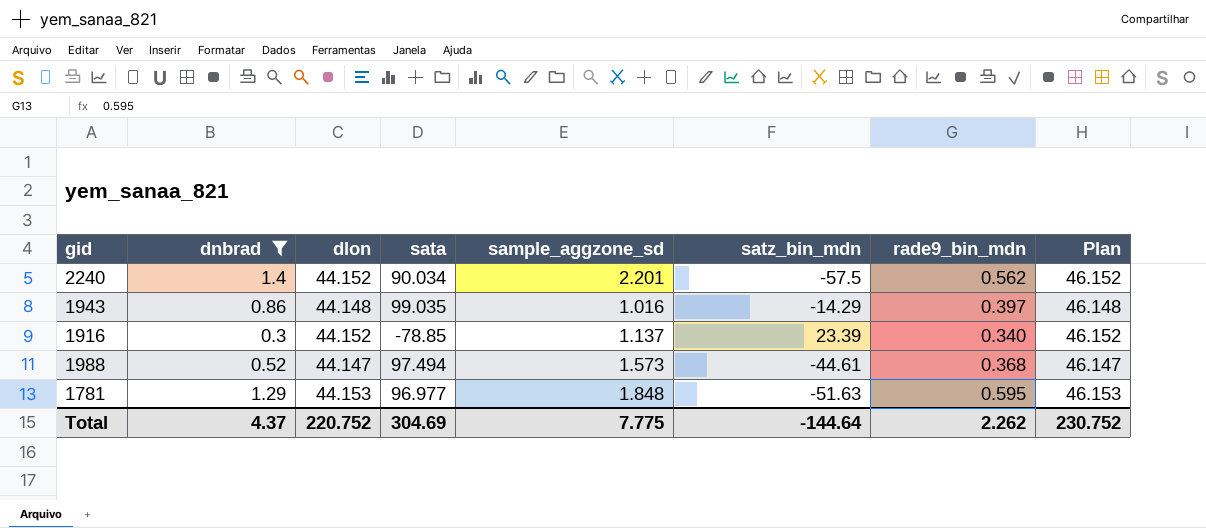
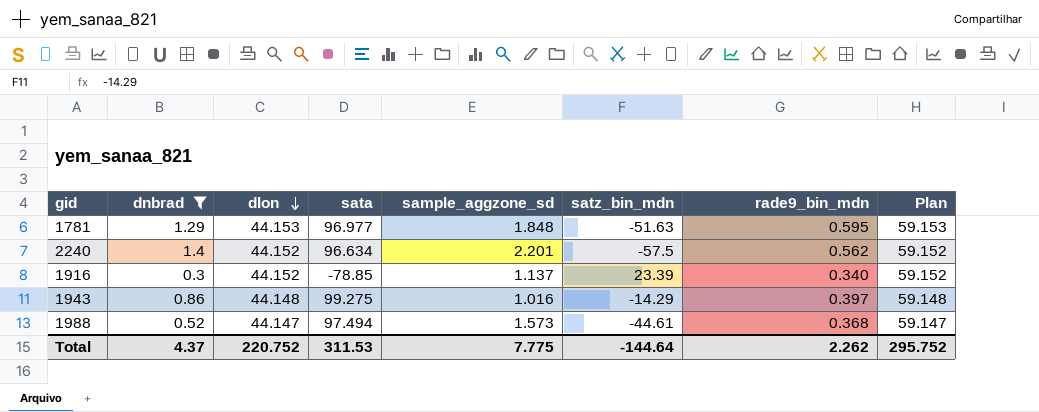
row order: none -> dlon descending
column Plan | formula: [dlon] + 2 -> [dlon] + 15
2240 | sata: 90.034 -> 96.634
1943 | sata: 99.035 -> 99.275
Total | sata: 304.69 -> 311.53
Total | Plan: 230.752 -> 295.752

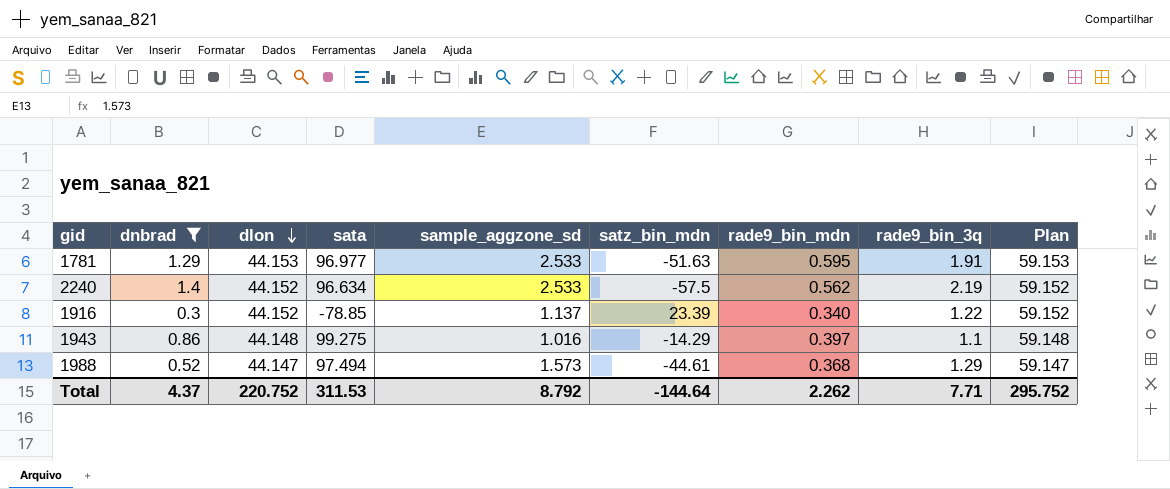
column rade9_bin_3q | position: none -> 8
1781 | sample_aggzone_sd: 1.848 -> 2.533
2240 | sample_aggzone_sd: 2.201 -> 2.533
Total | sample_aggzone_sd: 7.775 -> 8.792

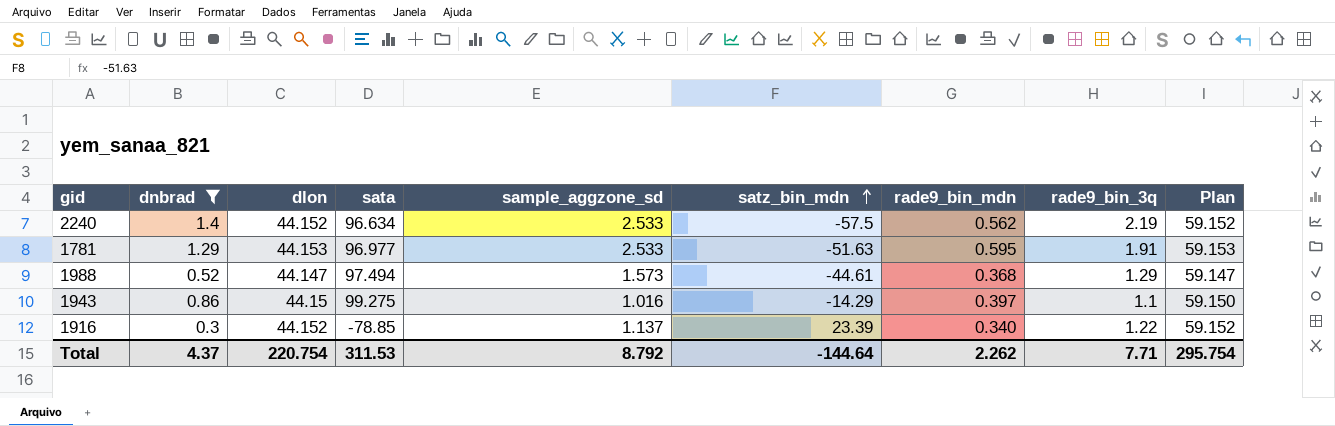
row order: dlon descending -> satz_bin_mdn ascending
1943 | dlon: 44.148 -> 44.15
1943 | Plan: 59.148 -> 59.150
Total | dlon: 220.752 -> 220.754
Total | Plan: 295.752 -> 295.754

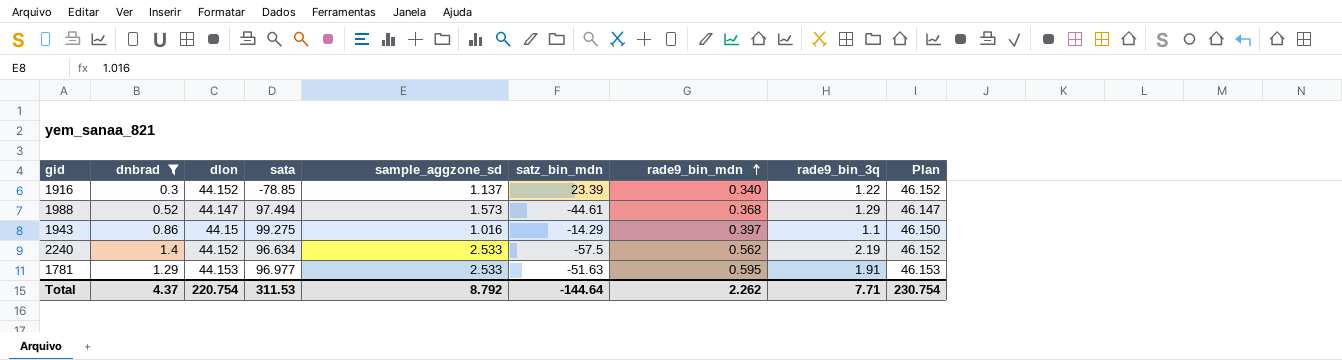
row order: satz_bin_mdn ascending -> rade9_bin_mdn ascending
column Plan | formula: [dlon] + 15 -> [dlon] + 2
Total | Plan: 295.754 -> 230.754

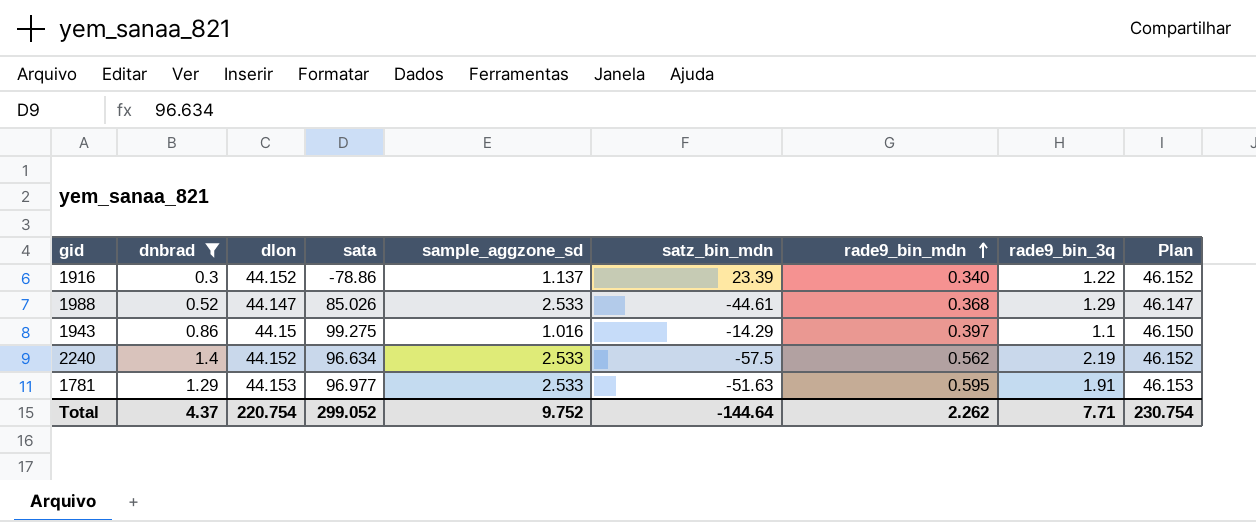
1916 | sata: -78.85 -> -78.86
1988 | sata: 97.494 -> 85.026
1988 | sample_aggzone_sd: 1.573 -> 2.533
Total | sata: 311.53 -> 299.052
Total | sample_aggzone_sd: 8.792 -> 9.752

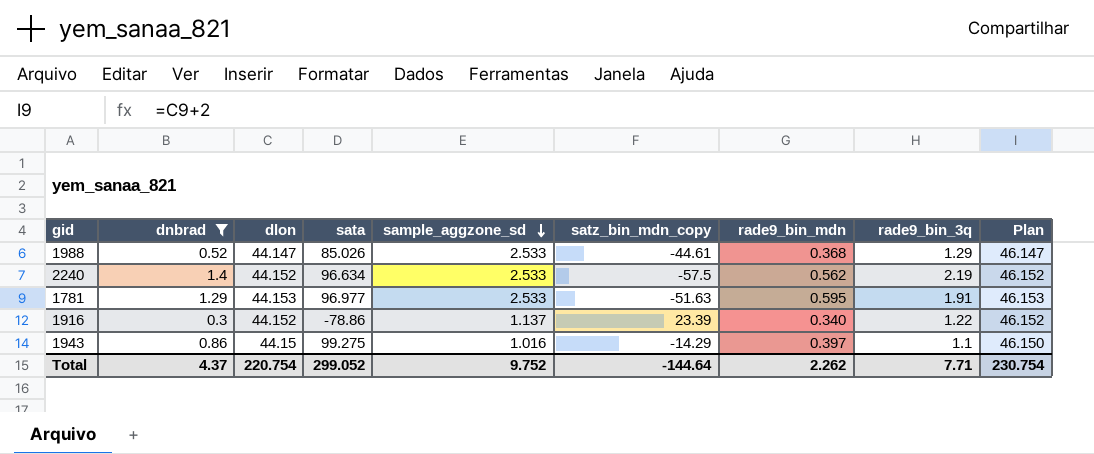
row order: rade9_bin_mdn ascending -> sample_aggzone_sd descending
column name: satz_bin_mdn -> satz_bin_mdn_copy

